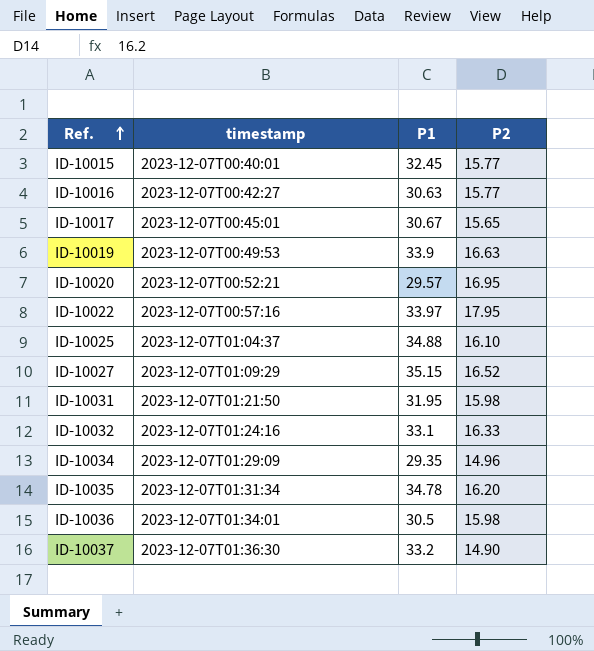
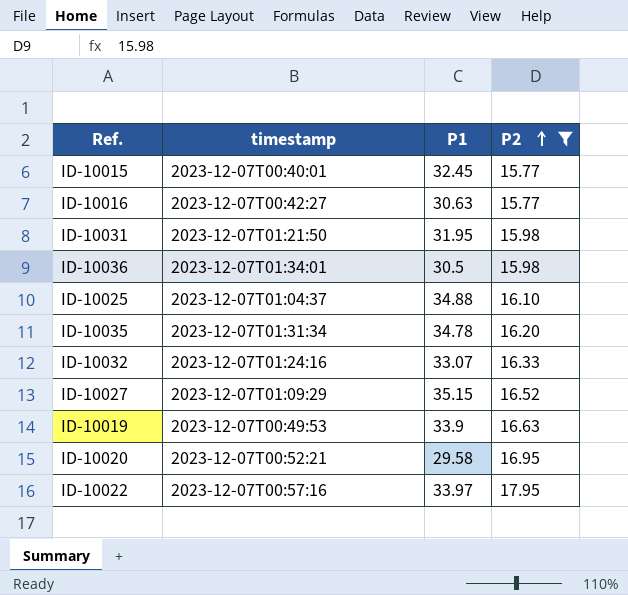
filter: none -> P2 >= 15.77
row order: Ref. ascending -> P2 ascending
ID-10032 | P1: 33.1 -> 33.07
ID-10020 | P1: 29.57 -> 29.58

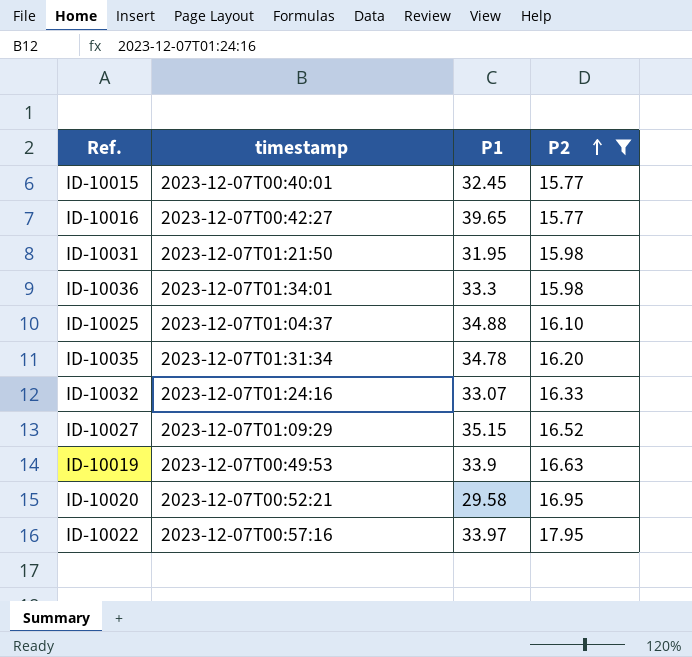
ID-10016 | P1: 30.63 -> 39.65
ID-10036 | P1: 30.5 -> 33.3

